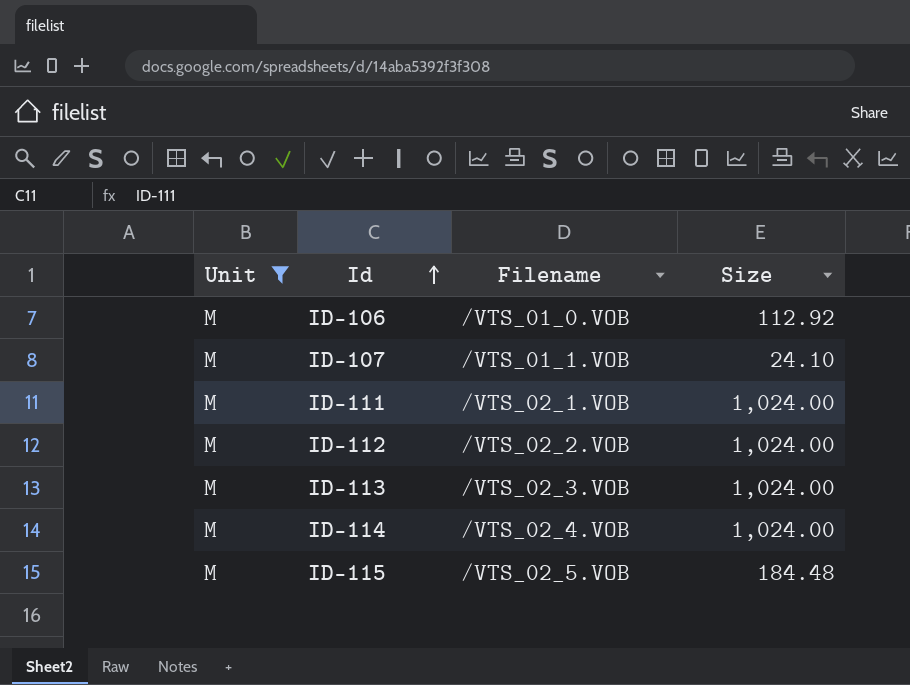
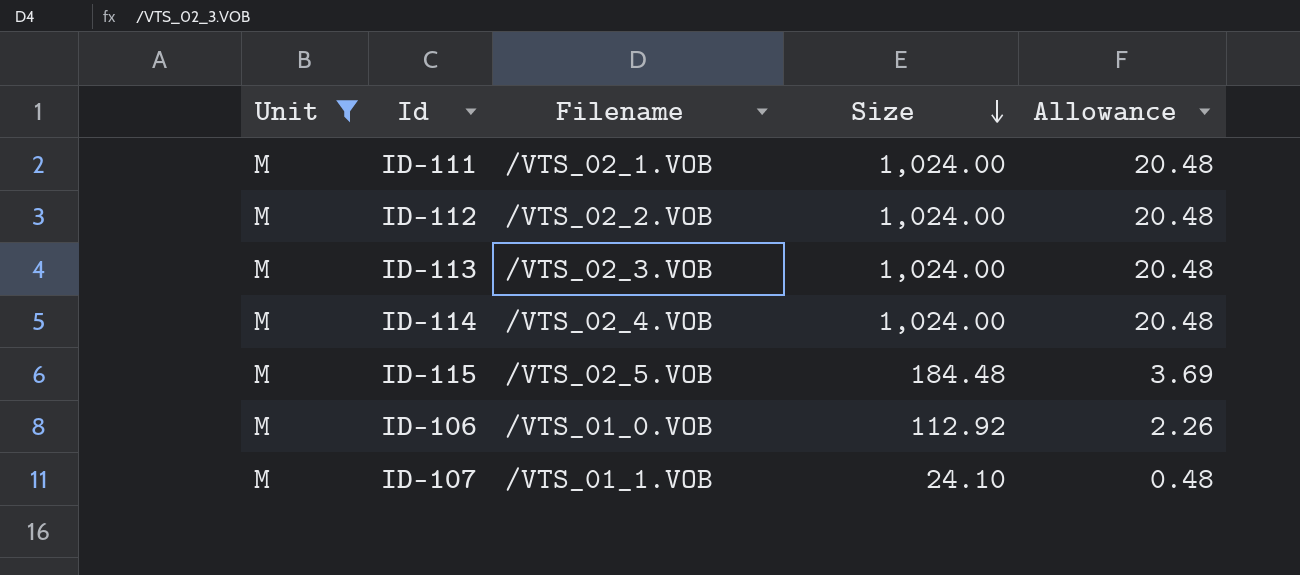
row order: Id ascending -> Size descending
column Allowance | formula: none -> [Size] * 0.02

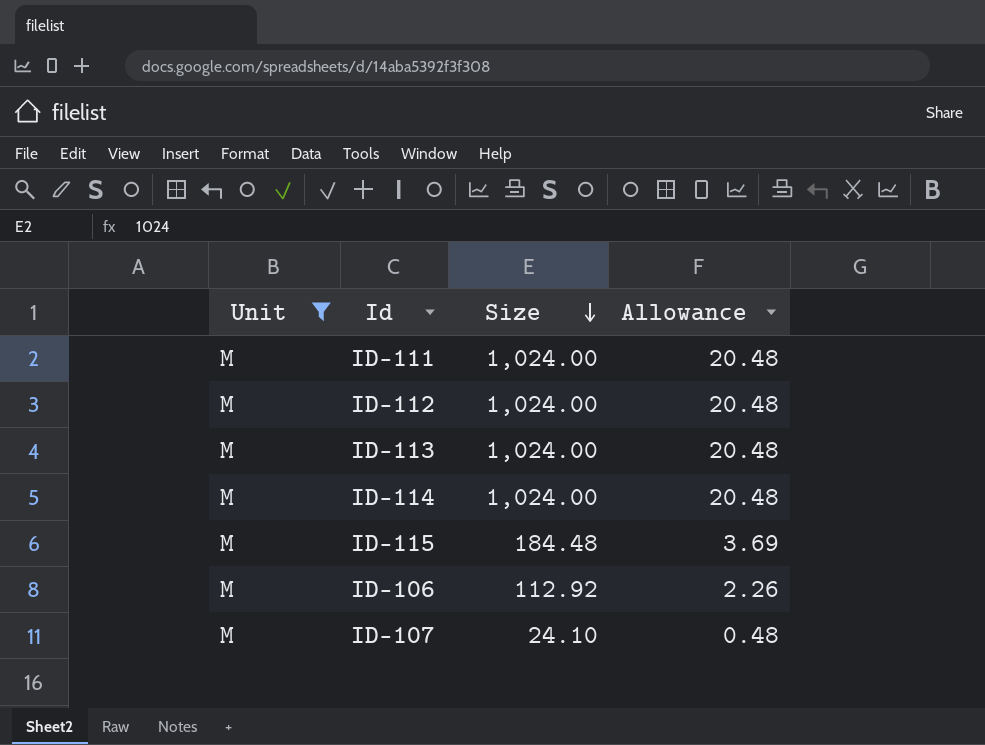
column Filename | position: 3 -> none

